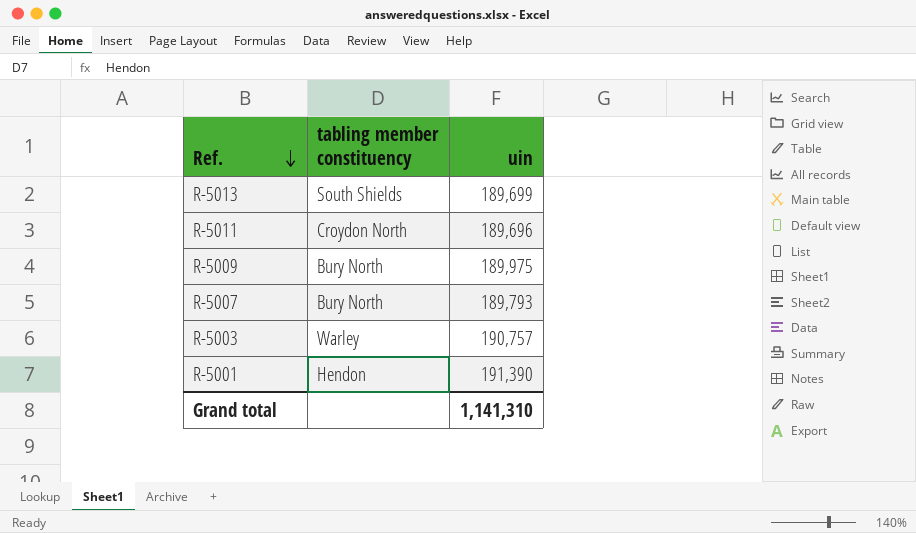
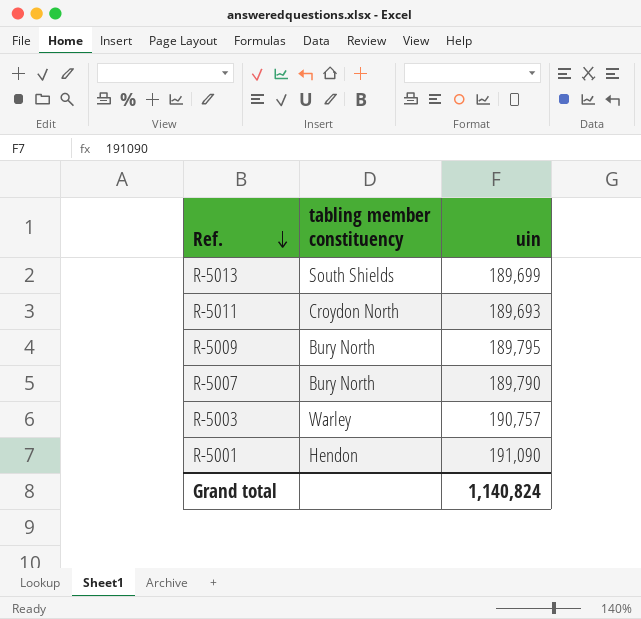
R-5011 | uin: 189,696 -> 189,693
R-5009 | uin: 189,975 -> 189,795
R-5007 | uin: 189,793 -> 189,790
R-5001 | uin: 191,390 -> 191,090
Grand total | uin: 1,141,310 -> 1,140,824

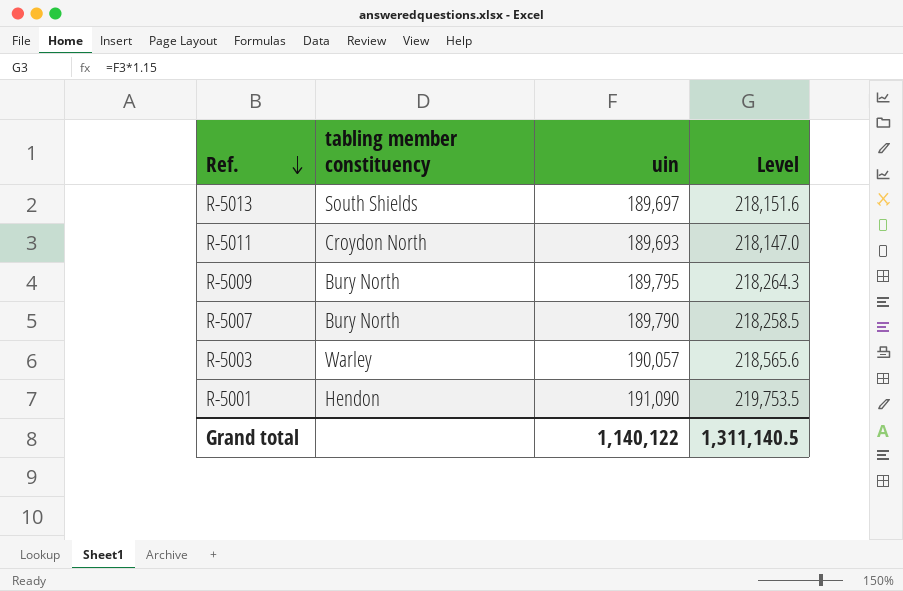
column Level | formula: none -> [uin] * 1.15
R-5013 | uin: 189,699 -> 189,697
R-5003 | uin: 190,757 -> 190,057
Grand total | uin: 1,140,824 -> 1,140,122

